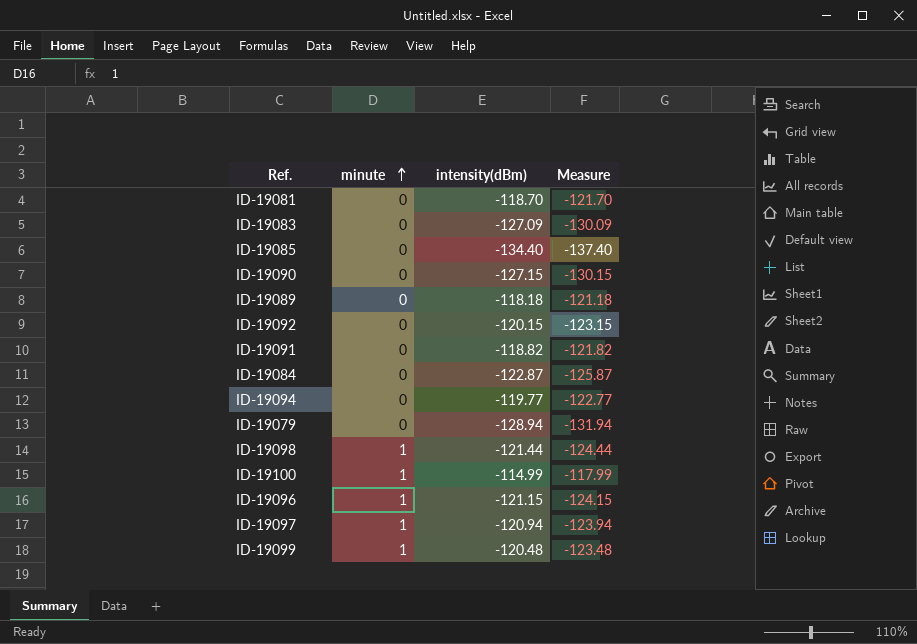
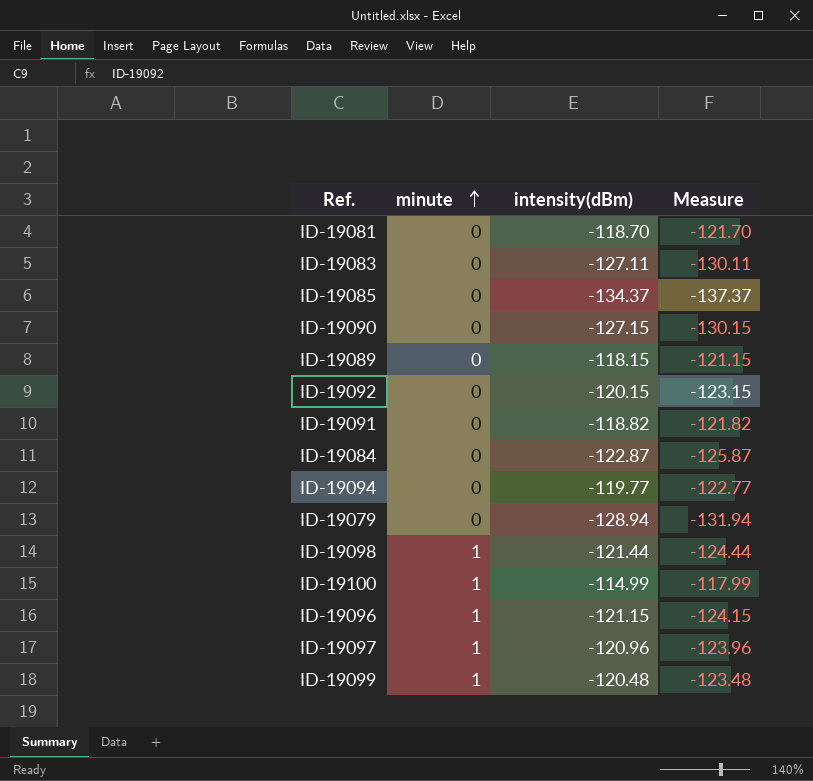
ID-19083 | intensity(dBm): -127.09 -> -127.11
ID-19083 | Measure: -130.09 -> -130.11
ID-19085 | intensity(dBm): -134.40 -> -134.37
ID-19085 | Measure: -137.40 -> -137.37
ID-19089 | intensity(dBm): -118.18 -> -118.15
ID-19089 | Measure: -121.18 -> -121.15
ID-19097 | intensity(dBm): -120.94 -> -120.96
ID-19097 | Measure: -123.94 -> -123.96

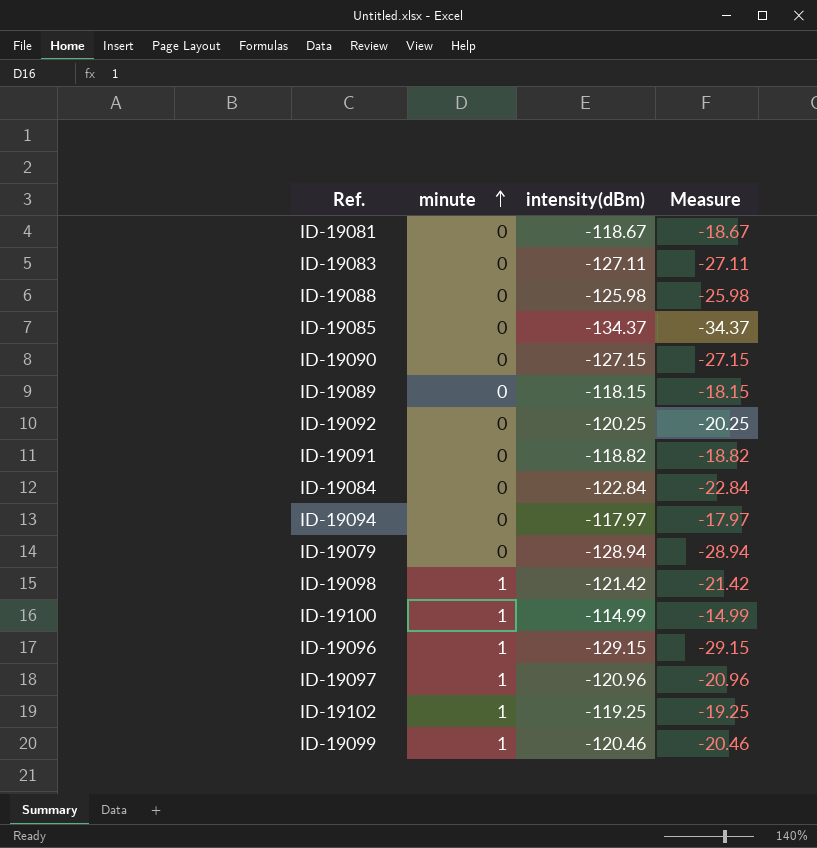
column Measure | formula: [intensity(dBm)] - 3 -> [intensity(dBm)] + 100
ID-19081 | intensity(dBm): -118.70 -> -118.67
row ID-19088: none -> 0 | -125.98 | -25.98
ID-19092 | intensity(dBm): -120.15 -> -120.25
ID-19084 | intensity(dBm): -122.87 -> -122.84
ID-19094 | intensity(dBm): -119.77 -> -117.97
ID-19098 | intensity(dBm): -121.44 -> -121.42
ID-19096 | intensity(dBm): -121.15 -> -129.15
row ID-19102: none -> 1 | -119.25 | -19.25
ID-19099 | intensity(dBm): -120.48 -> -120.46

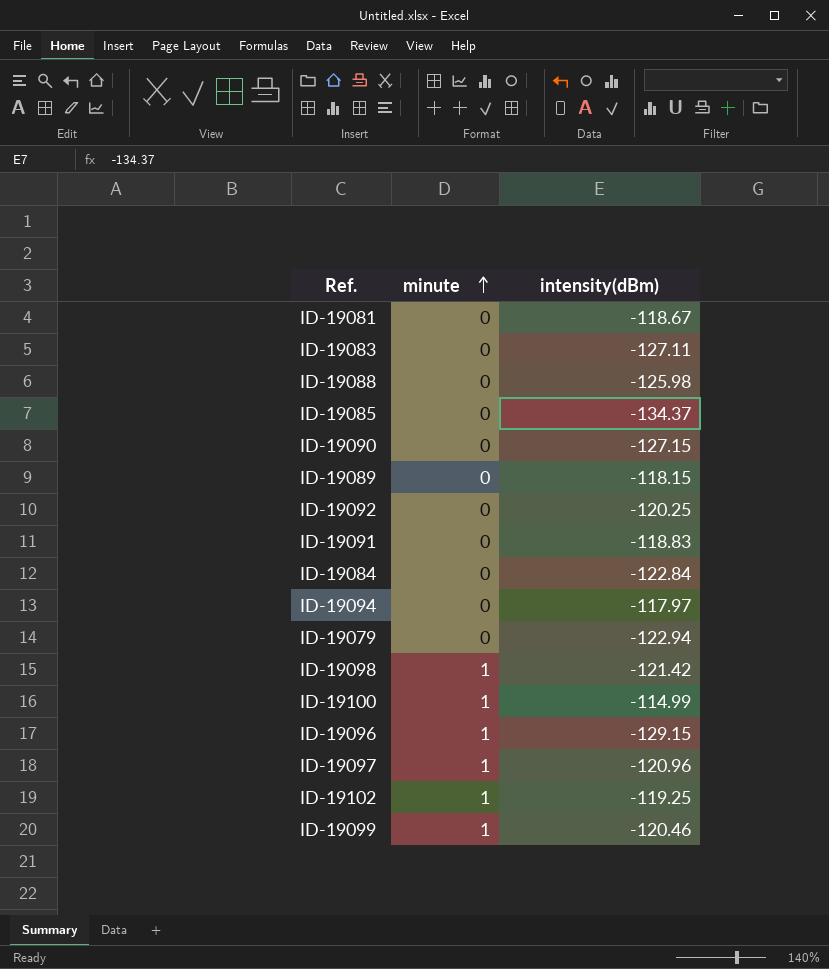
column Measure | formula: [intensity(dBm)] + 100 -> none
ID-19091 | intensity(dBm): -118.82 -> -118.83
ID-19079 | intensity(dBm): -128.94 -> -122.94

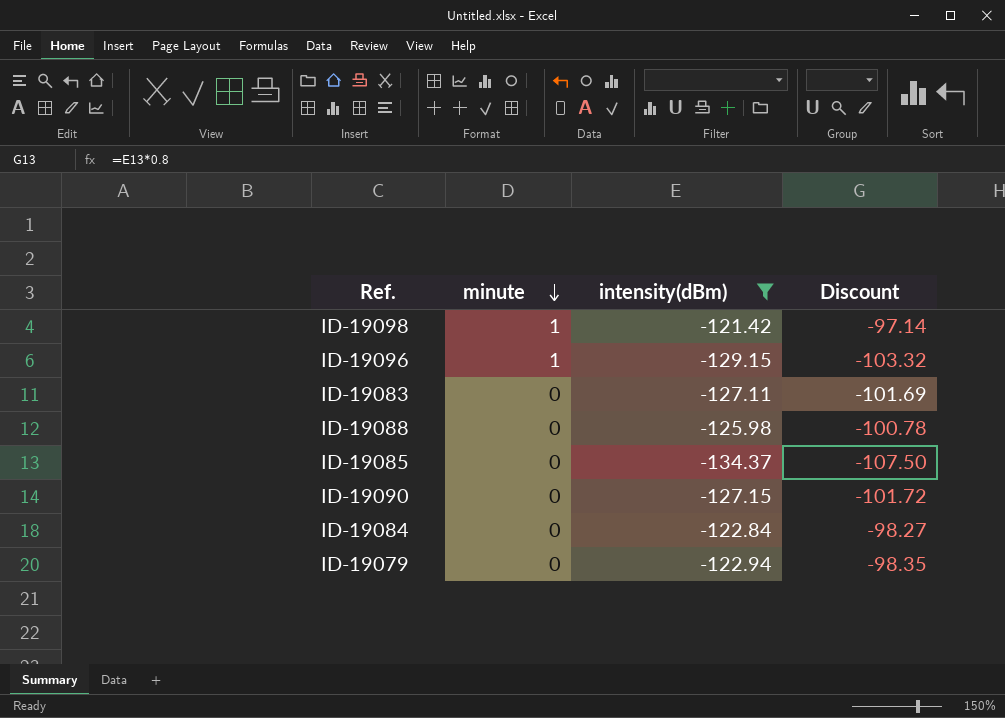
filter: none -> intensity(dBm) <= -121.42
row order: minute ascending -> minute descending
column Discount | formula: none -> [intensity(dBm)] * 0.8

